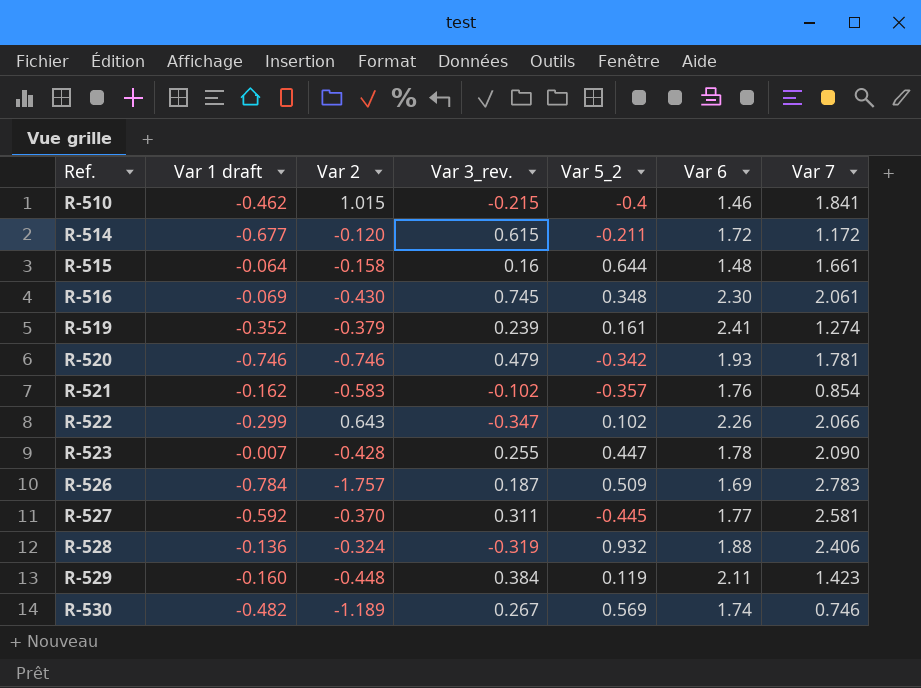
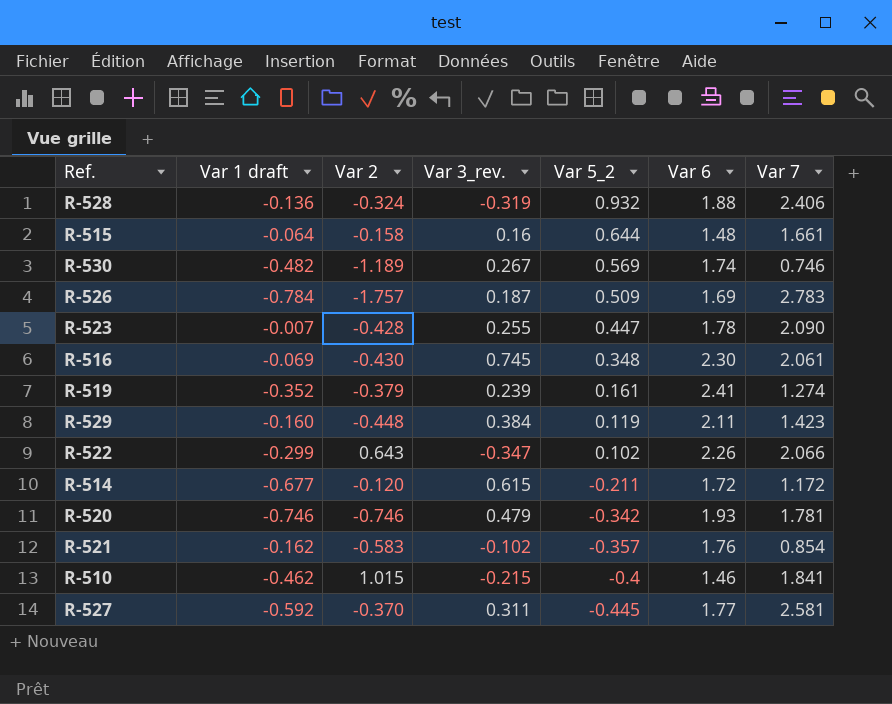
row order: Ref. ascending -> Var 5_2 descending

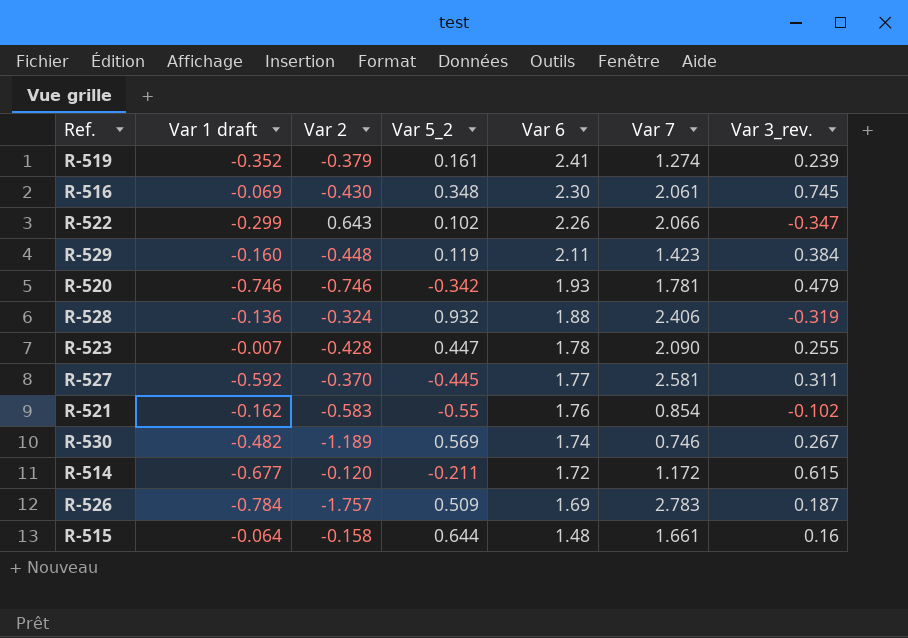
row order: Var 5_2 descending -> Var 6 descending
column Var 3_rev. | position: 4 -> 7
row R-510: -0.462 | 1.015 | -0.215 | -0.4 | 1.46 | 1.841 -> none
R-521 | Var 5_2: -0.357 -> -0.55

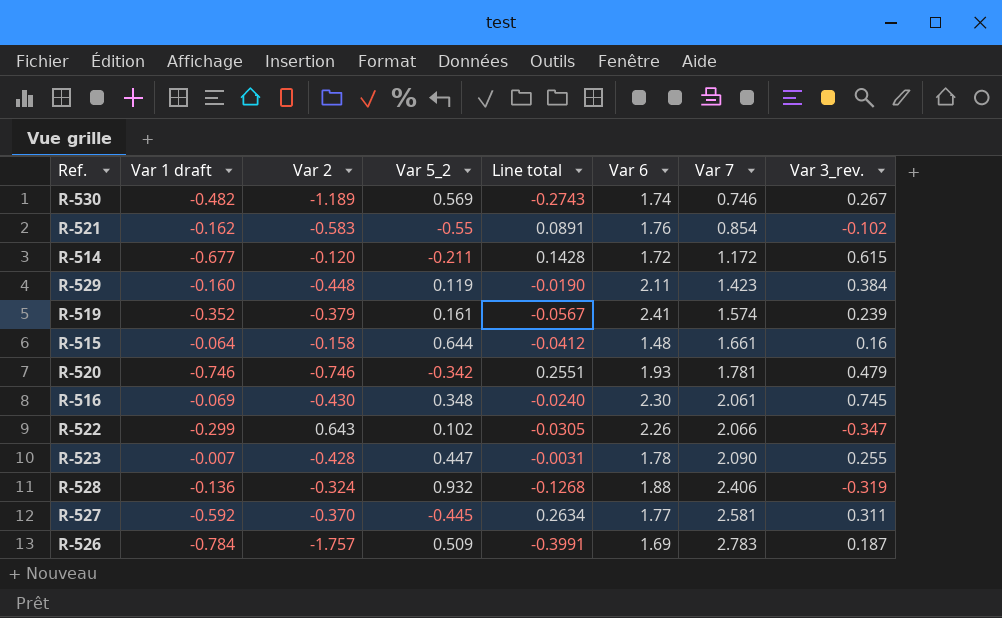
row order: Var 6 descending -> Var 7 ascending
column Line total | formula: none -> [Var 1 draft] * [Var 5_2]
R-519 | Var 7: 1.274 -> 1.574

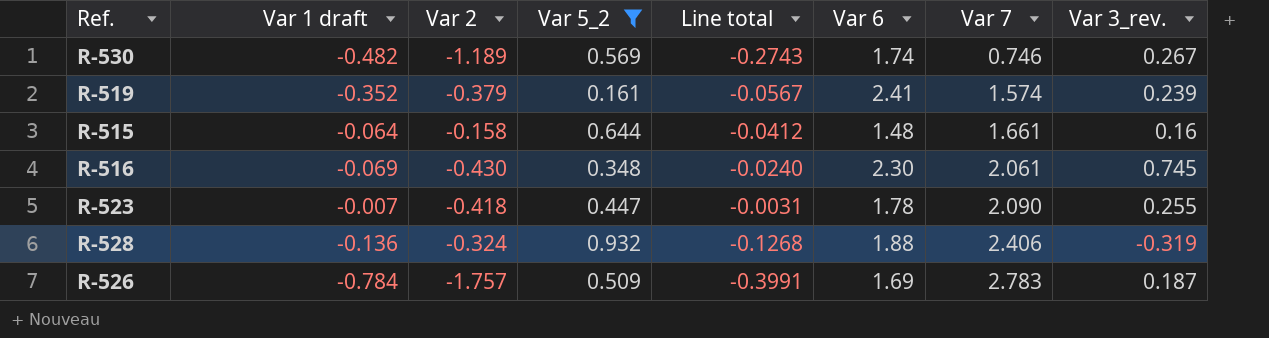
filter: none -> Var 5_2 >= 0.161
R-523 | Var 2: -0.428 -> -0.418

